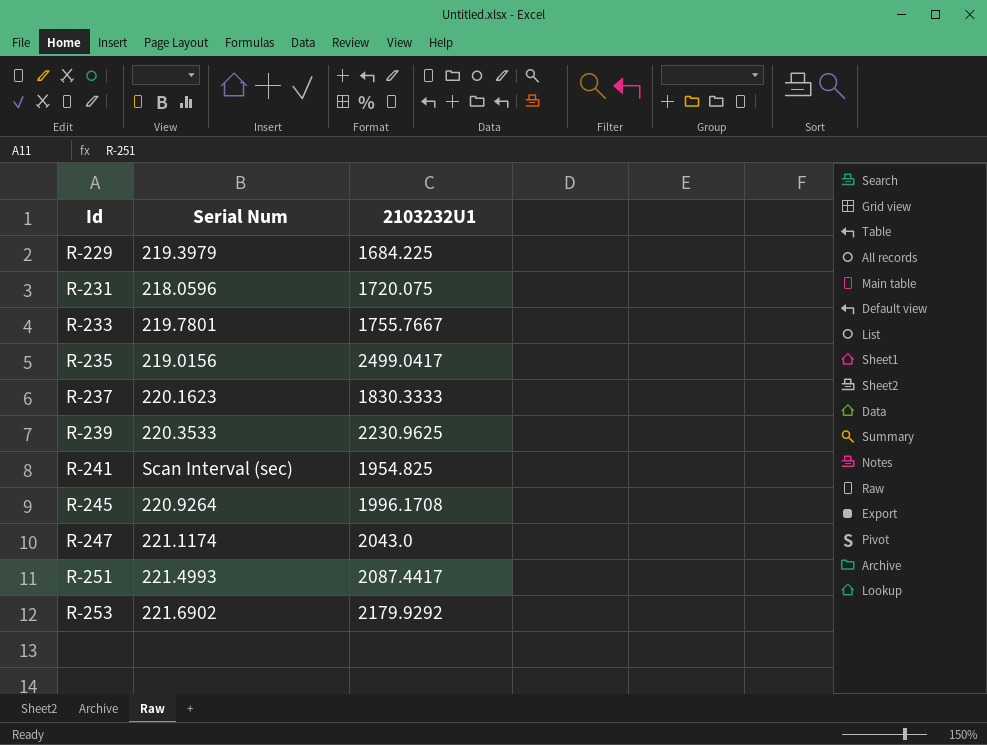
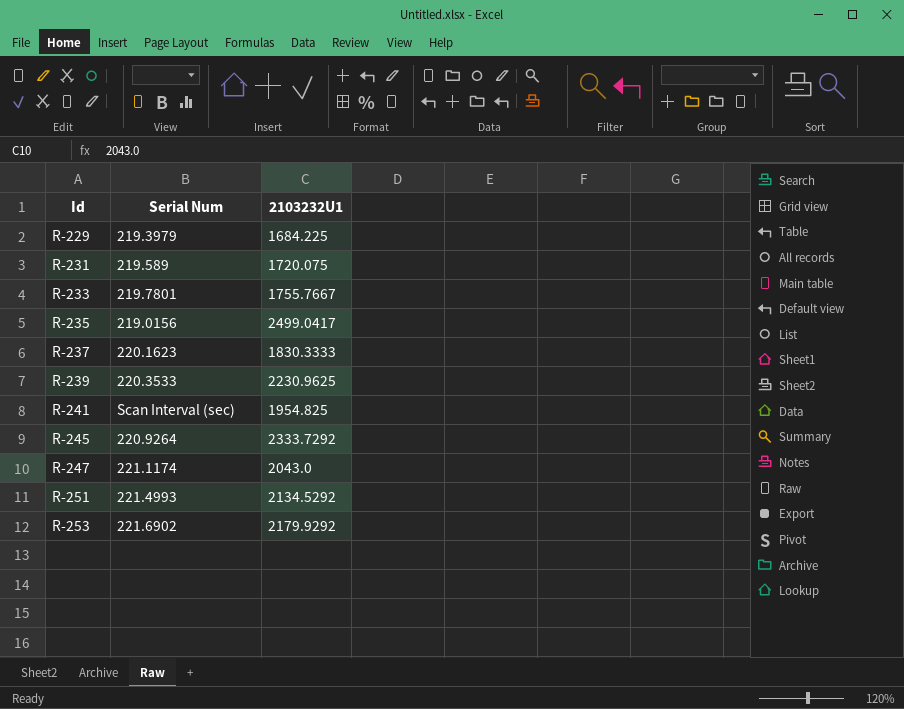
R-231 | Serial Num: 218.0596 -> 219.589
R-245 | 2103232U1: 1996.1708 -> 2333.7292
R-251 | 2103232U1: 2087.4417 -> 2134.5292

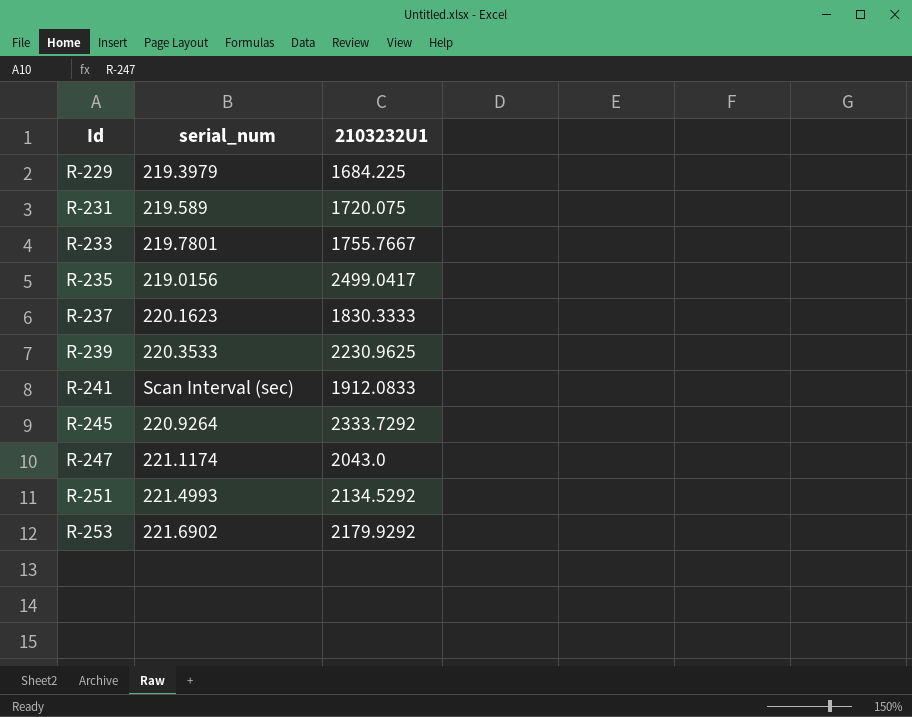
column name: Serial Num -> serial_num
R-241 | 2103232U1: 1954.825 -> 1912.0833

